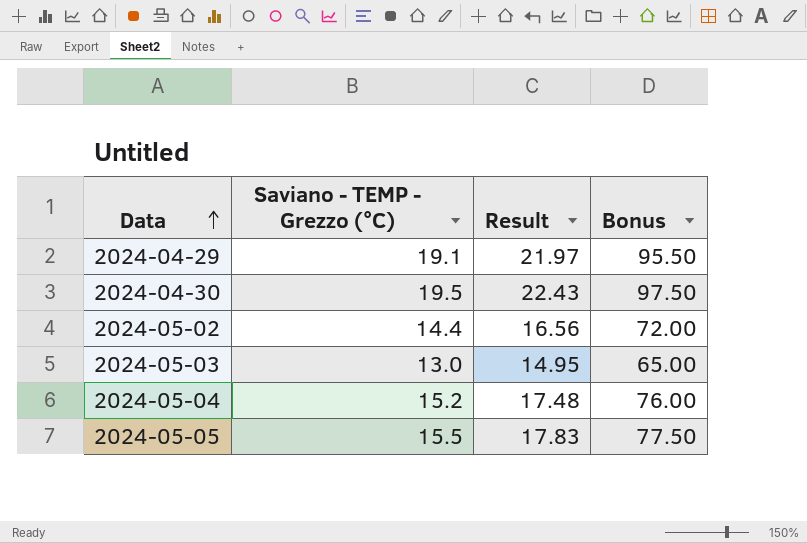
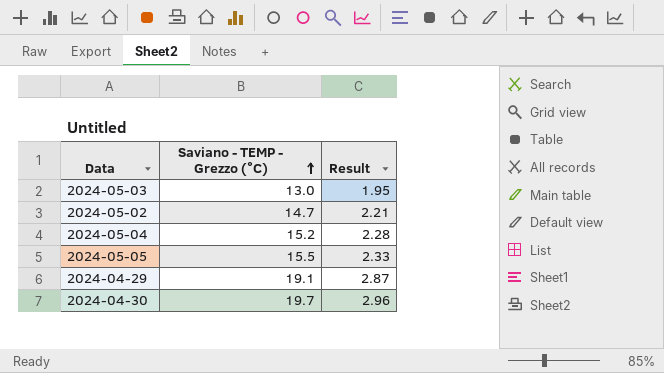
row order: Data ascending -> Saviano - TEMP - Grezzo (°C) ascending
column Bonus | formula: [Saviano - TEMP - Grezzo (°C)] * 5 -> none
column Result | formula: [Saviano - TEMP - Grezzo (°C)] * 1.15 -> [Saviano - TEMP - Grezzo (°C)] * 0.15
2024-05-02 | Saviano - TEMP - Grezzo (°C): 14.4 -> 14.7
2024-04-30 | Saviano - TEMP - Grezzo (°C): 19.5 -> 19.7

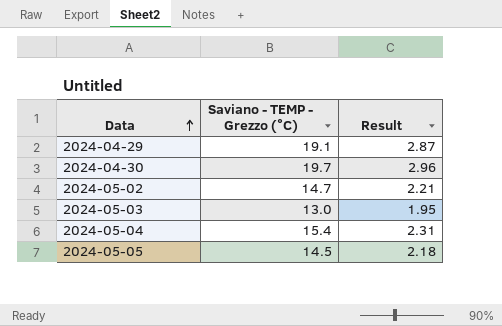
row order: Saviano - TEMP - Grezzo (°C) ascending -> Data ascending
2024-05-04 | Saviano - TEMP - Grezzo (°C): 15.2 -> 15.4
2024-05-04 | Result: 2.28 -> 2.31
2024-05-05 | Saviano - TEMP - Grezzo (°C): 15.5 -> 14.5
2024-05-05 | Result: 2.33 -> 2.18

